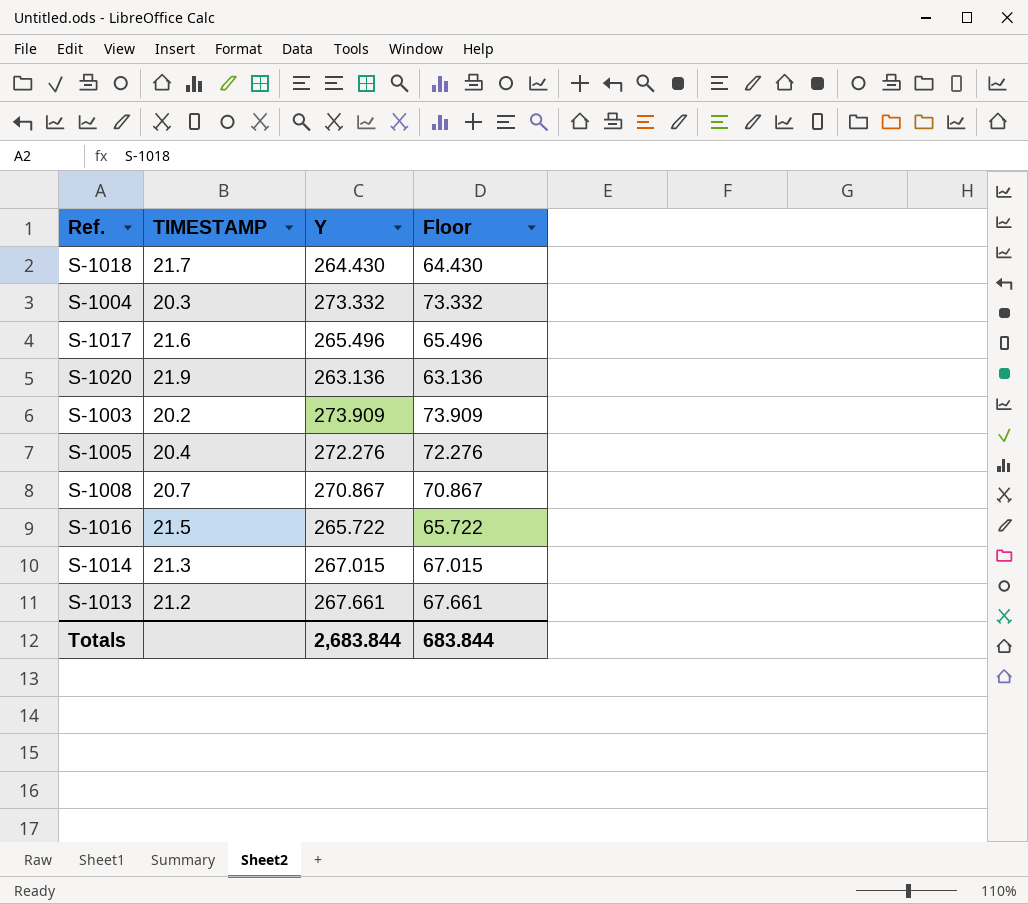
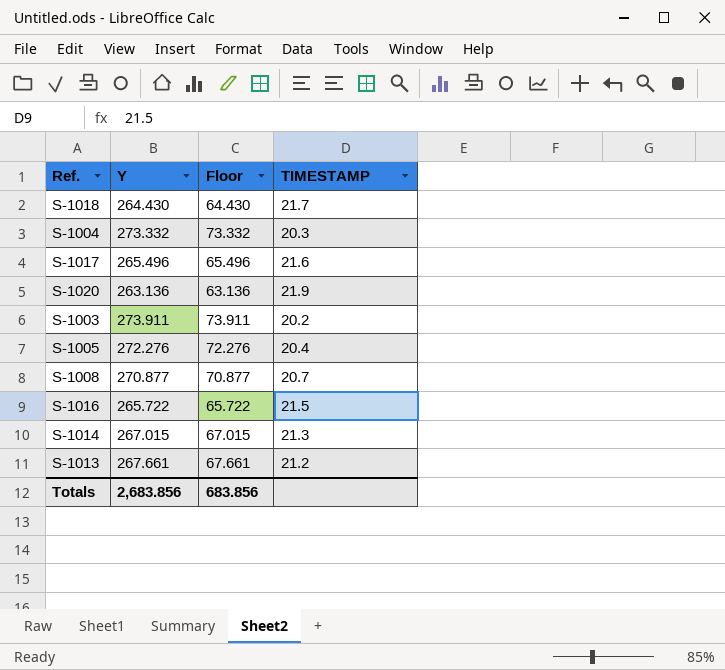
column TIMESTAMP | position: 2 -> 4
S-1003 | Y: 273.909 -> 273.911
S-1003 | Floor: 73.909 -> 73.911
S-1008 | Y: 270.867 -> 270.877
S-1008 | Floor: 70.867 -> 70.877
Totals | Y: 2,683.844 -> 2,683.856
Totals | Floor: 683.844 -> 683.856

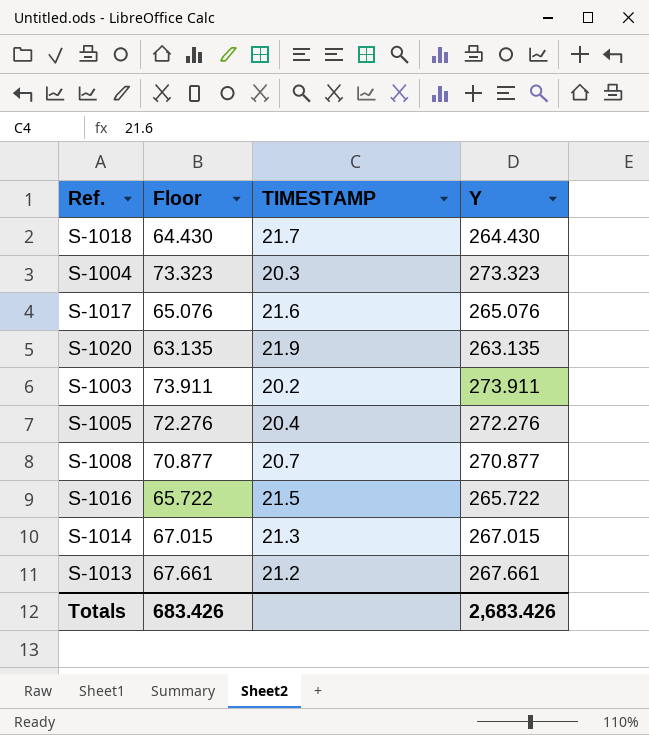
column Y | position: 2 -> 4
S-1004 | Floor: 73.332 -> 73.323
S-1004 | Y: 273.332 -> 273.323
S-1017 | Floor: 65.496 -> 65.076
S-1017 | Y: 265.496 -> 265.076
S-1020 | Floor: 63.136 -> 63.135
S-1020 | Y: 263.136 -> 263.135
Totals | Floor: 683.856 -> 683.426
Totals | Y: 2,683.856 -> 2,683.426

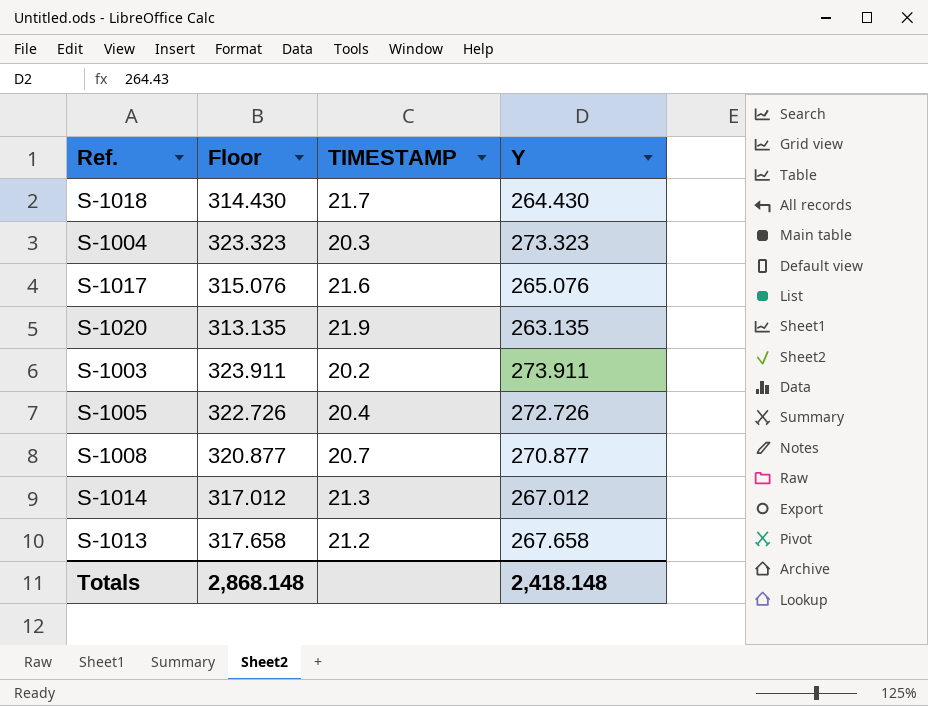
column Floor | formula: [Y] - 200 -> [Y] + 50
row S-1016: 65.722 | 21.5 | 265.722 -> none
S-1005 | Y: 272.276 -> 272.726
S-1014 | Y: 267.015 -> 267.012
S-1013 | Y: 267.661 -> 267.658
Totals | Floor: 683.426 -> 2,868.148
Totals | Y: 2,683.426 -> 2,418.148

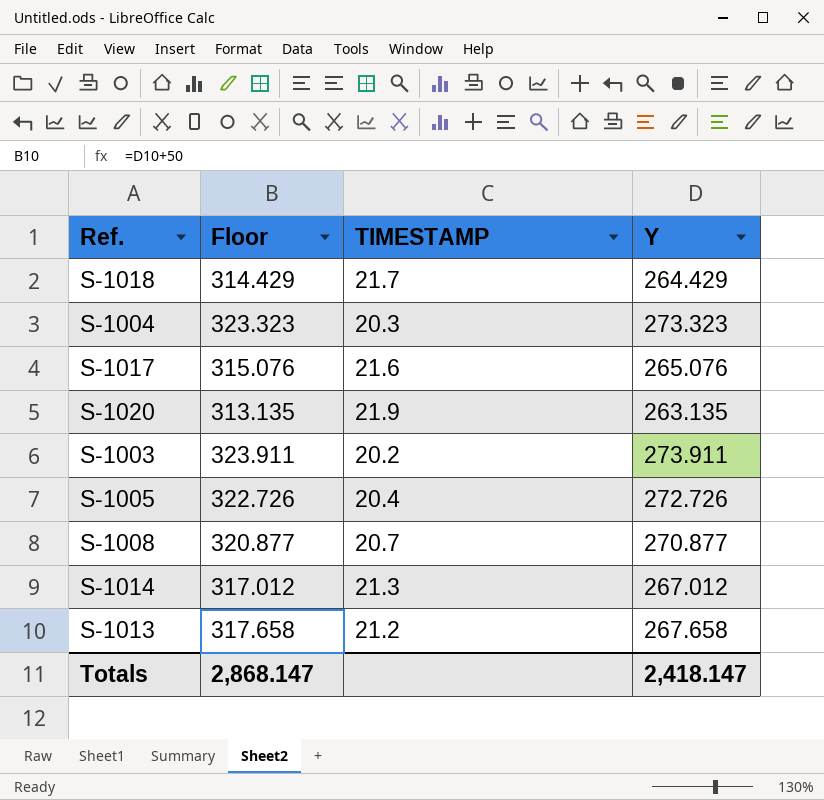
S-1018 | Floor: 314.430 -> 314.429
S-1018 | Y: 264.430 -> 264.429
Totals | Floor: 2,868.148 -> 2,868.147
Totals | Y: 2,418.148 -> 2,418.147

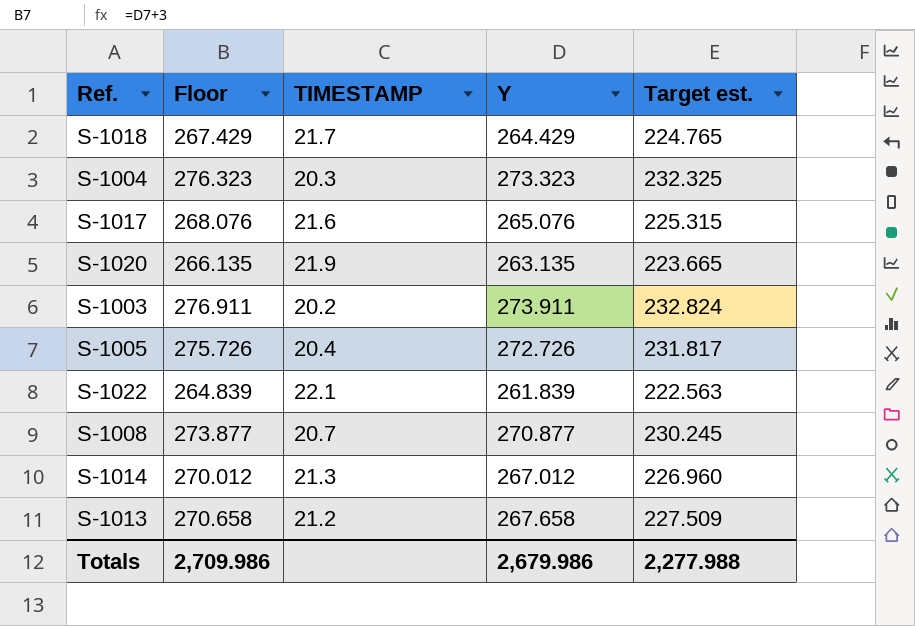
column Floor | formula: [Y] + 50 -> [Y] + 3
column Target est. | formula: none -> [Y] * 0.85
row S-1022: none -> 264.839 | 22.1 | 261.839 | 222.563
Totals | Floor: 2,868.147 -> 2,709.986
Totals | Y: 2,418.147 -> 2,679.986

